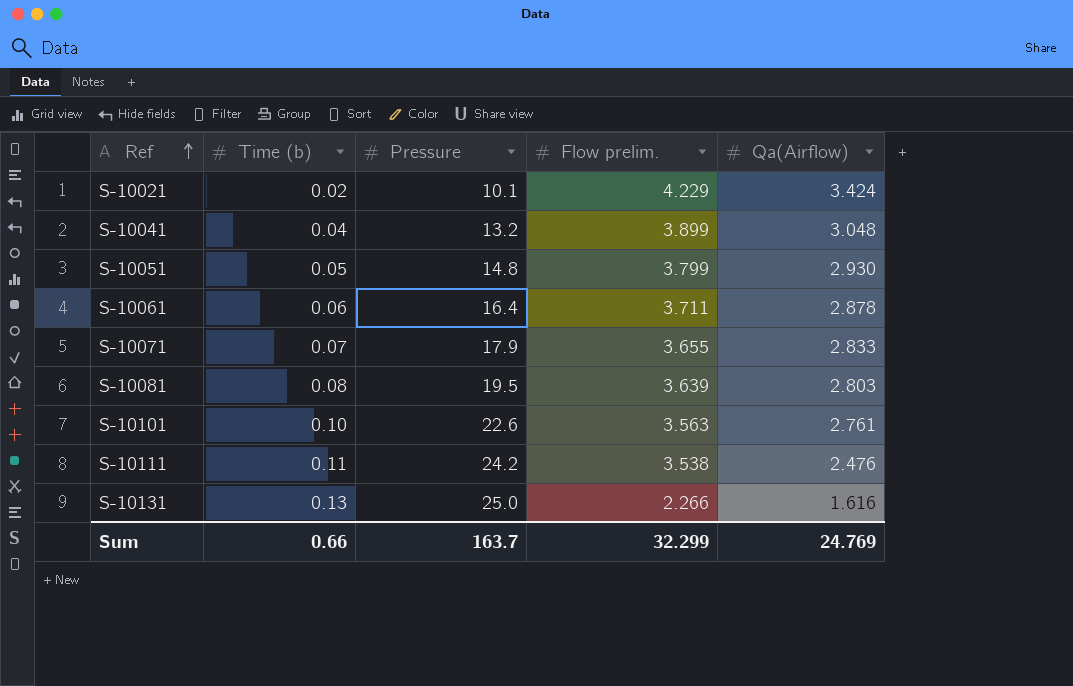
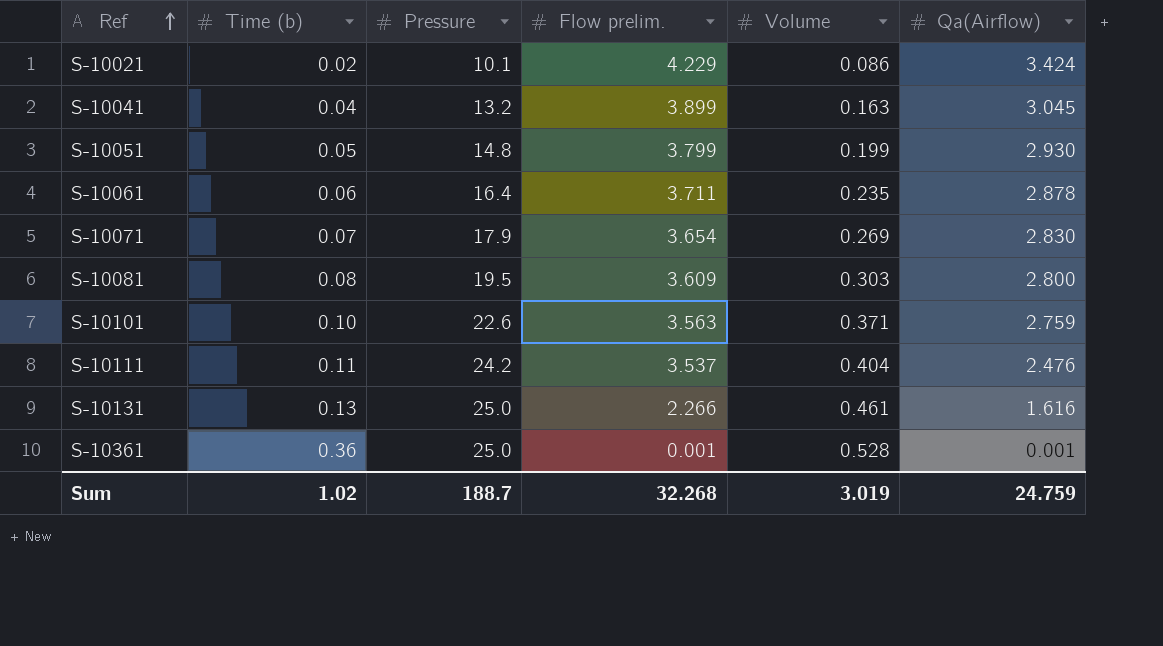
column Volume | position: none -> 5
S-10041 | Qa(Airflow): 3.048 -> 3.045
S-10071 | Flow prelim.: 3.655 -> 3.654
S-10071 | Qa(Airflow): 2.833 -> 2.830
S-10081 | Flow prelim.: 3.639 -> 3.609
S-10081 | Qa(Airflow): 2.803 -> 2.800
S-10101 | Qa(Airflow): 2.761 -> 2.759
S-10111 | Flow prelim.: 3.538 -> 3.537
row S-10361: none -> 0.36 | 25.0 | 0.001 | 0.528 | 0.001
Sum | Time (b): 0.66 -> 1.02
Sum | Pressure: 163.7 -> 188.7
Sum | Flow prelim.: 32.299 -> 32.268
Sum | Qa(Airflow): 24.769 -> 24.759

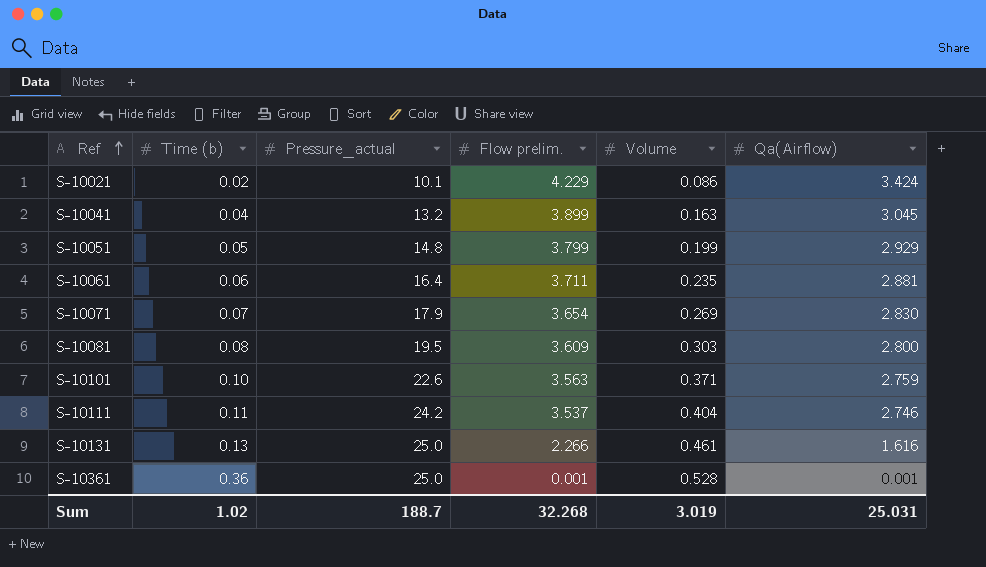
column name: Pressure -> Pressure_actual
S-10051 | Qa(Airflow): 2.930 -> 2.929
S-10061 | Qa(Airflow): 2.878 -> 2.881
S-10111 | Qa(Airflow): 2.476 -> 2.746
Sum | Qa(Airflow): 24.759 -> 25.031

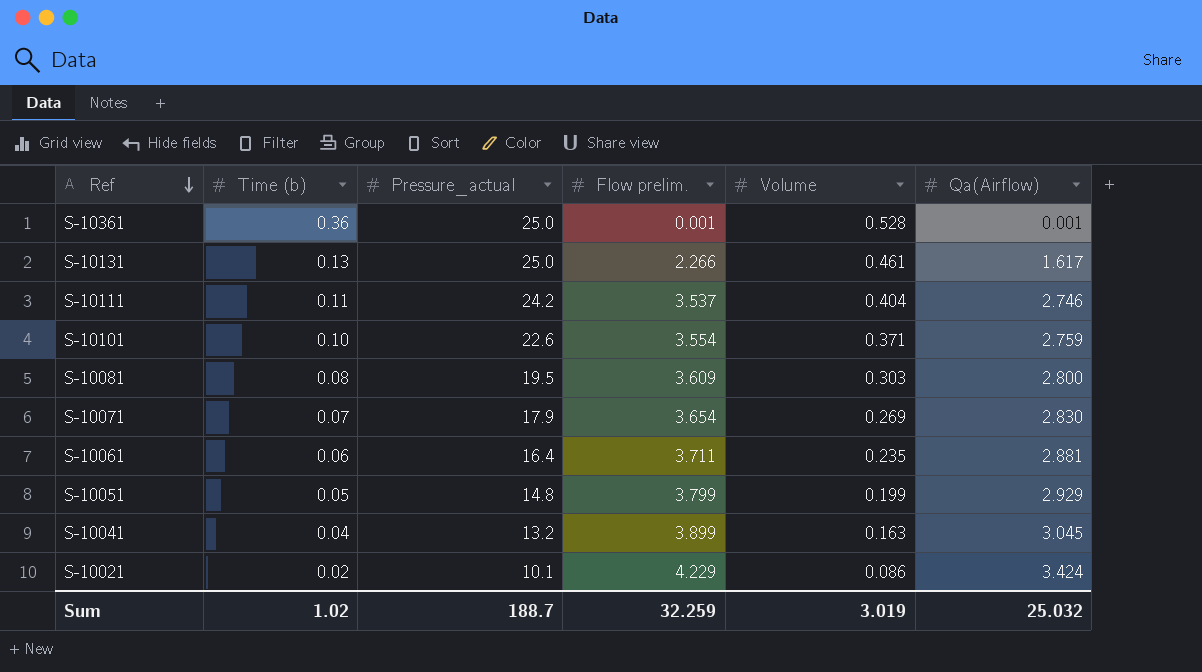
row order: Ref ascending -> Ref descending
S-10131 | Qa(Airflow): 1.616 -> 1.617
S-10101 | Flow prelim.: 3.563 -> 3.554
Sum | Flow prelim.: 32.268 -> 32.259
Sum | Qa(Airflow): 25.031 -> 25.032

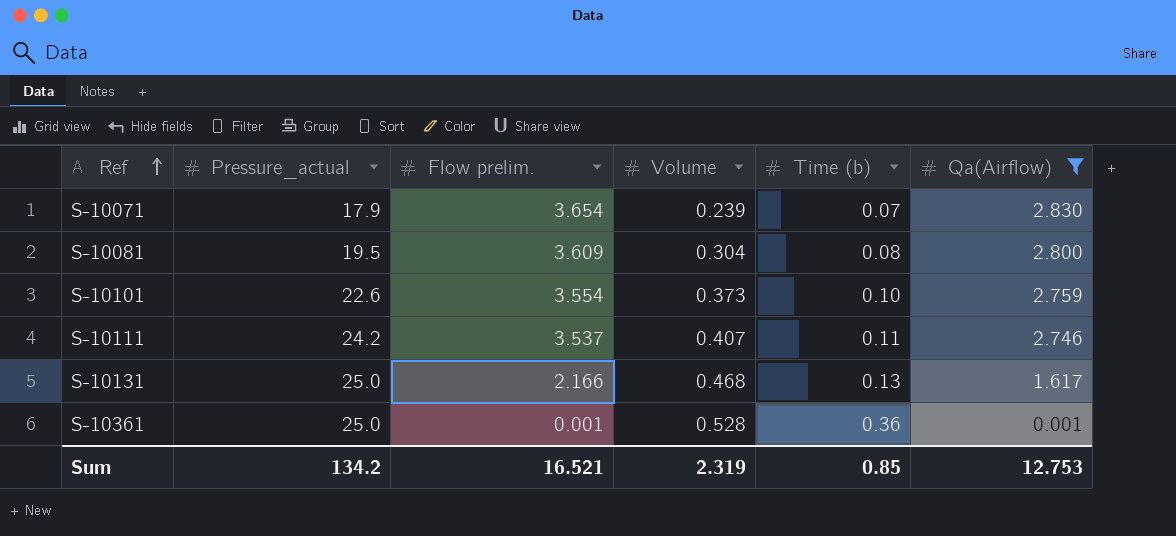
filter: none -> Qa(Airflow) <= 2.830
row order: Ref descending -> Ref ascending
column Time (b) | position: 2 -> 5
S-10071 | Volume: 0.269 -> 0.239
S-10081 | Volume: 0.303 -> 0.304
S-10101 | Volume: 0.371 -> 0.373
S-10111 | Volume: 0.404 -> 0.407
S-10131 | Flow prelim.: 2.266 -> 2.166
S-10131 | Volume: 0.461 -> 0.468
Sum | Pressure_actual: 188.7 -> 134.2
Sum | Flow prelim.: 32.259 -> 16.521
Sum | Volume: 3.019 -> 2.319
Sum | Time (b): 1.02 -> 0.85
Sum | Qa(Airflow): 25.032 -> 12.753

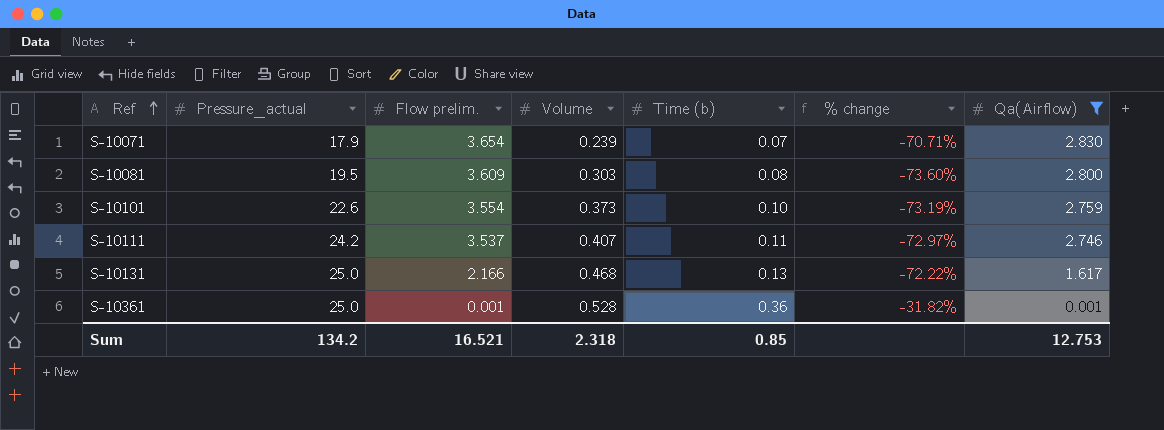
column % change | formula: none -> ([Time (b)] - [Volume]) / [Volume]
S-10081 | Volume: 0.304 -> 0.303
Sum | Volume: 2.319 -> 2.318

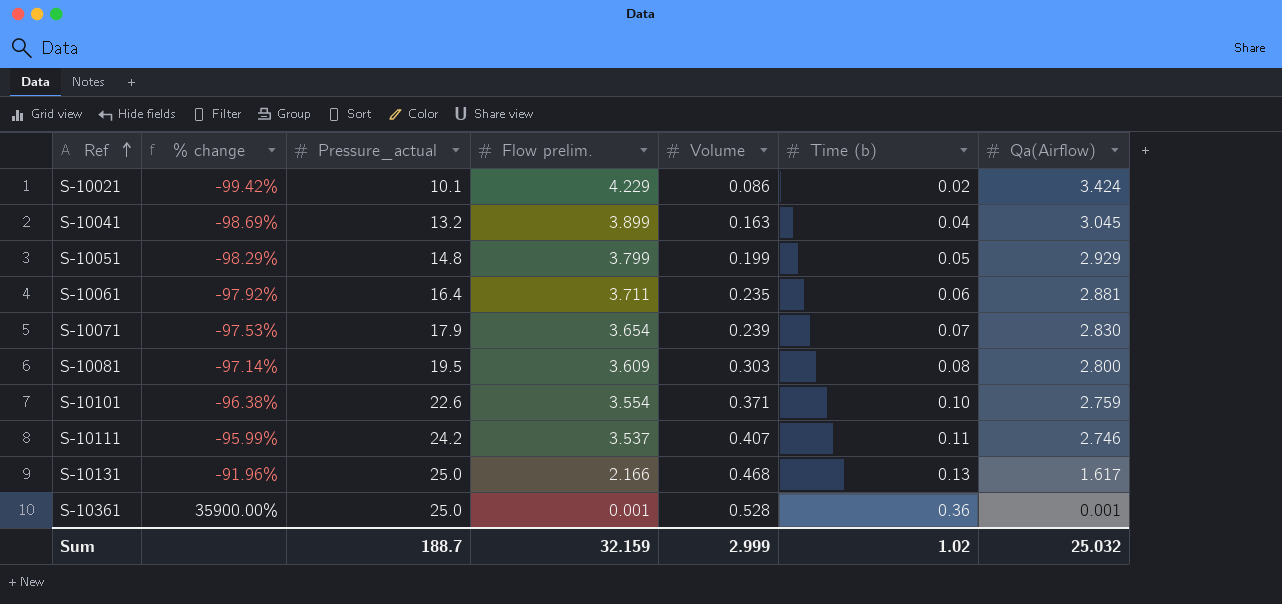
filter: Qa(Airflow) <= 2.830 -> none
column % change | formula: ([Time (b)] - [Volume]) / [Volume] -> ([Time (b)] - [Qa(Airflow)]) / [Qa(Airflow)]
column % change | position: 6 -> 2
S-10101 | Volume: 0.373 -> 0.371
Sum | Pressure_actual: 134.2 -> 188.7
Sum | Flow prelim.: 16.521 -> 32.159
Sum | Volume: 2.318 -> 2.999
Sum | Time (b): 0.85 -> 1.02
Sum | Qa(Airflow): 12.753 -> 25.032

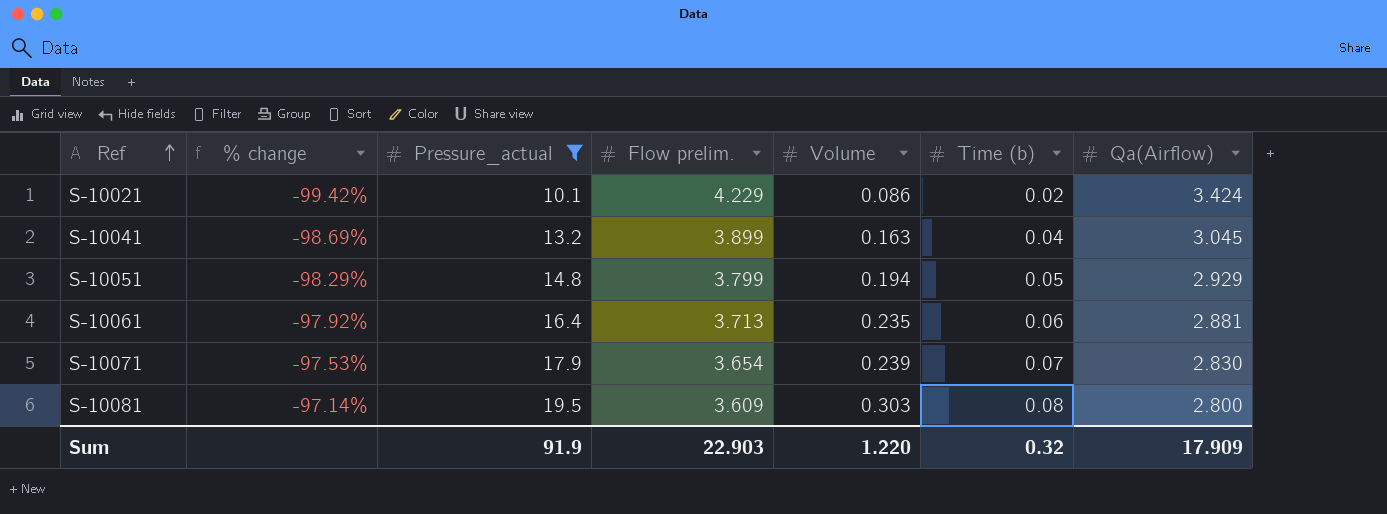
filter: none -> Pressure_actual <= 19.5
S-10051 | Volume: 0.199 -> 0.194
S-10061 | Flow prelim.: 3.711 -> 3.713
Sum | Pressure_actual: 188.7 -> 91.9
Sum | Flow prelim.: 32.159 -> 22.903
Sum | Volume: 2.999 -> 1.220
Sum | Time (b): 1.02 -> 0.32
Sum | Qa(Airflow): 25.032 -> 17.909

